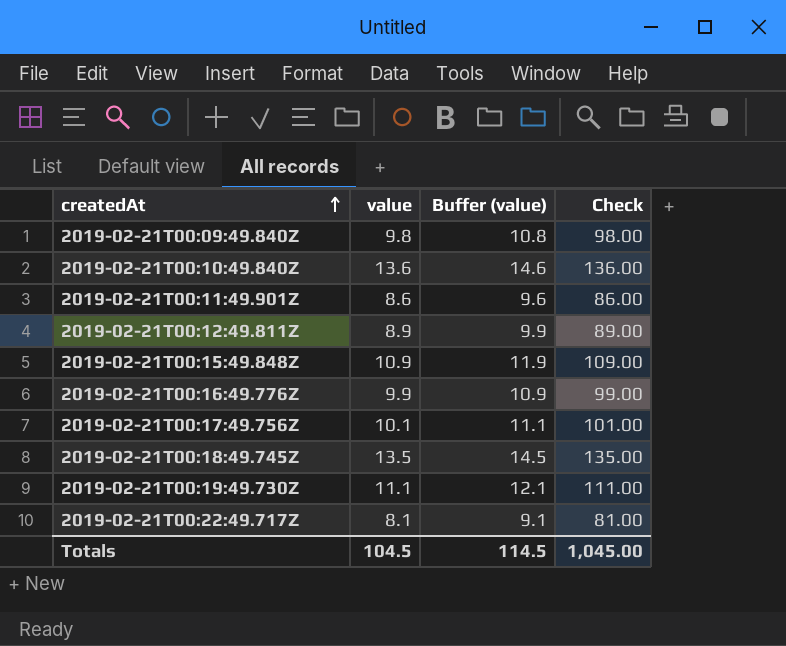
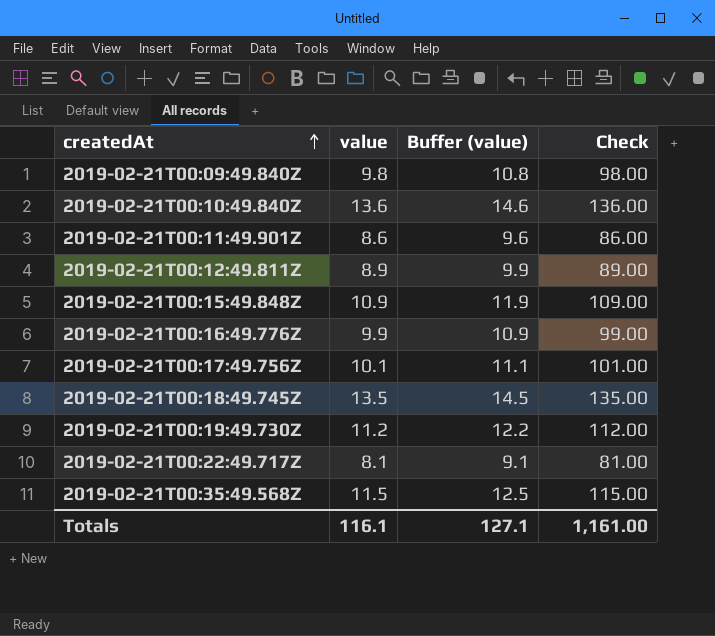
2019-02-21T00:19:49.730Z | value: 11.1 -> 11.2
2019-02-21T00:19:49.730Z | Buffer (value): 12.1 -> 12.2
2019-02-21T00:19:49.730Z | Check: 111.00 -> 112.00
row 2019-02-21T00:35:49.568Z: none -> 11.5 | 12.5 | 115.00
Totals | value: 104.5 -> 116.1
Totals | Buffer (value): 114.5 -> 127.1
Totals | Check: 1,045.00 -> 1,161.00

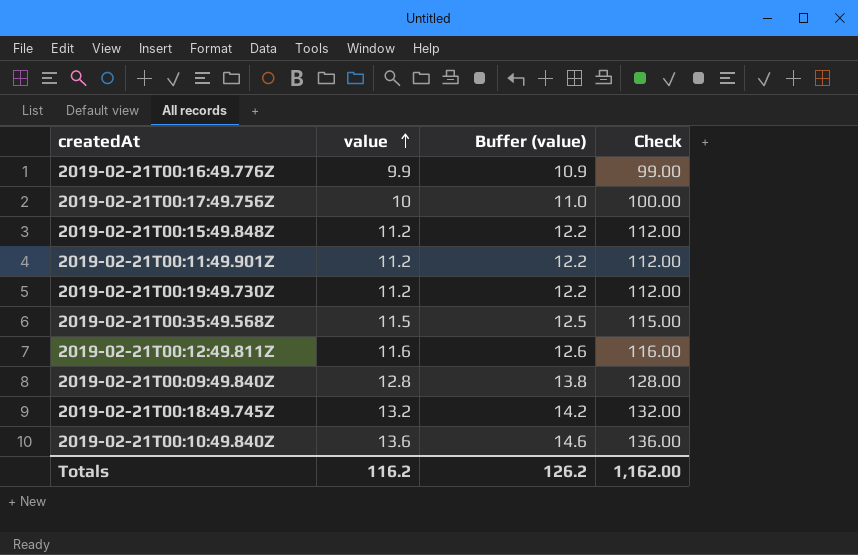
row order: createdAt ascending -> value ascending
row 2019-02-21T00:22:49.717Z: 8.1 | 9.1 | 81.00 -> none
2019-02-21T00:17:49.756Z | value: 10.1 -> 10
2019-02-21T00:17:49.756Z | Buffer (value): 11.1 -> 11.0
2019-02-21T00:17:49.756Z | Check: 101.00 -> 100.00
2019-02-21T00:15:49.848Z | value: 10.9 -> 11.2
2019-02-21T00:15:49.848Z | Buffer (value): 11.9 -> 12.2
2019-02-21T00:15:49.848Z | Check: 109.00 -> 112.00
2019-02-21T00:11:49.901Z | value: 8.6 -> 11.2
2019-02-21T00:11:49.901Z | Buffer (value): 9.6 -> 12.2
2019-02-21T00:11:49.901Z | Check: 86.00 -> 112.00
2019-02-21T00:12:49.811Z | value: 8.9 -> 11.6
2019-02-21T00:12:49.811Z | Buffer (value): 9.9 -> 12.6
2019-02-21T00:12:49.811Z | Check: 89.00 -> 116.00
2019-02-21T00:09:49.840Z | value: 9.8 -> 12.8
2019-02-21T00:09:49.840Z | Buffer (value): 10.8 -> 13.8
2019-02-21T00:09:49.840Z | Check: 98.00 -> 128.00
2019-02-21T00:18:49.745Z | value: 13.5 -> 13.2
2019-02-21T00:18:49.745Z | Buffer (value): 14.5 -> 14.2
2019-02-21T00:18:49.745Z | Check: 135.00 -> 132.00
Totals | value: 116.1 -> 116.2
Totals | Buffer (value): 127.1 -> 126.2
Totals | Check: 1,161.00 -> 1,162.00

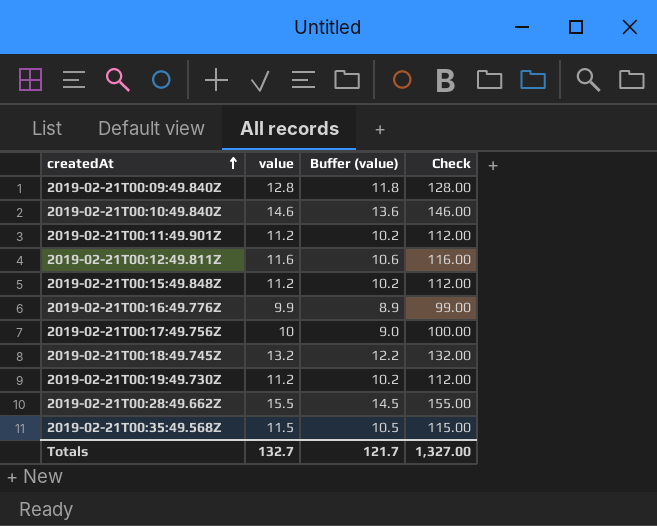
row order: value ascending -> createdAt ascending
column Buffer (value) | formula: [value] + 1 -> [value] - 1
2019-02-21T00:10:49.840Z | value: 13.6 -> 14.6
2019-02-21T00:10:49.840Z | Check: 136.00 -> 146.00
row 2019-02-21T00:28:49.662Z: none -> 15.5 | 14.5 | 155.00
Totals | value: 116.2 -> 132.7
Totals | Buffer (value): 126.2 -> 121.7
Totals | Check: 1,162.00 -> 1,327.00

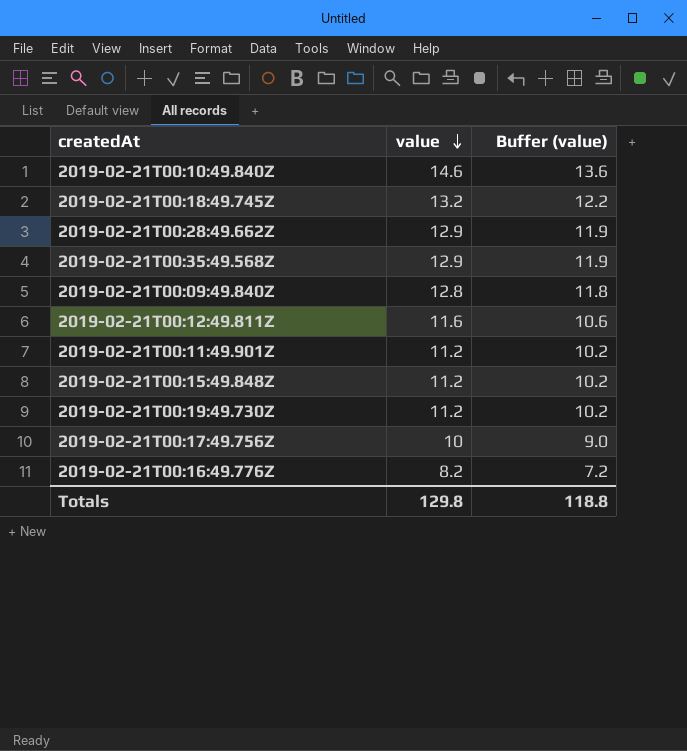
row order: createdAt ascending -> value descending
column Check | formula: [value] * 10 -> none
2019-02-21T00:28:49.662Z | value: 15.5 -> 12.9
2019-02-21T00:28:49.662Z | Buffer (value): 14.5 -> 11.9
2019-02-21T00:35:49.568Z | value: 11.5 -> 12.9
2019-02-21T00:35:49.568Z | Buffer (value): 10.5 -> 11.9
2019-02-21T00:16:49.776Z | value: 9.9 -> 8.2
2019-02-21T00:16:49.776Z | Buffer (value): 8.9 -> 7.2
Totals | value: 132.7 -> 129.8
Totals | Buffer (value): 121.7 -> 118.8

